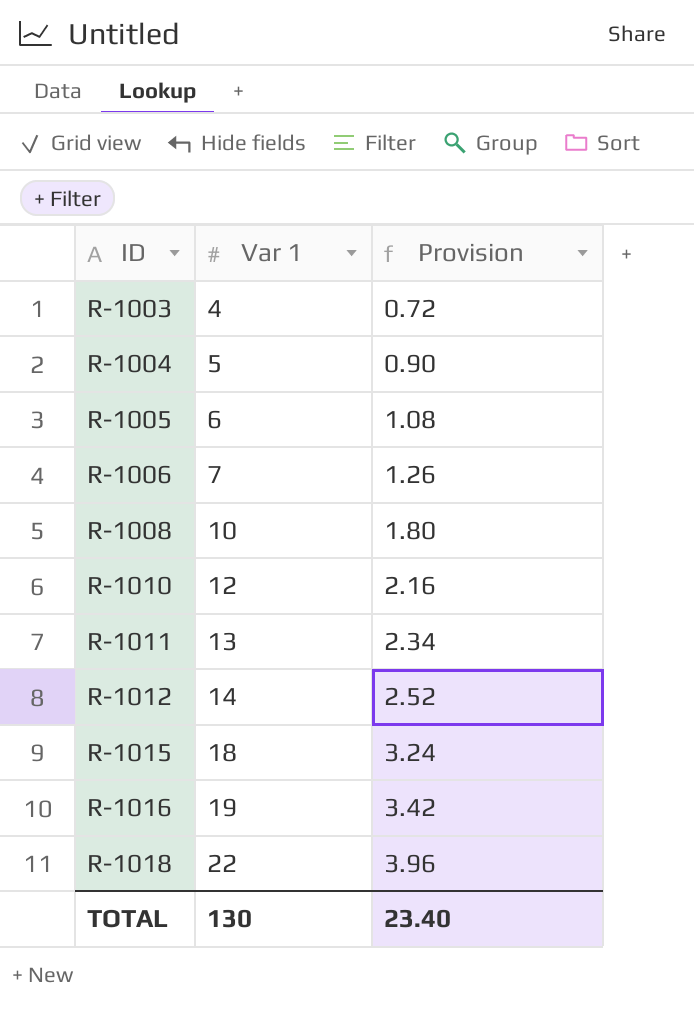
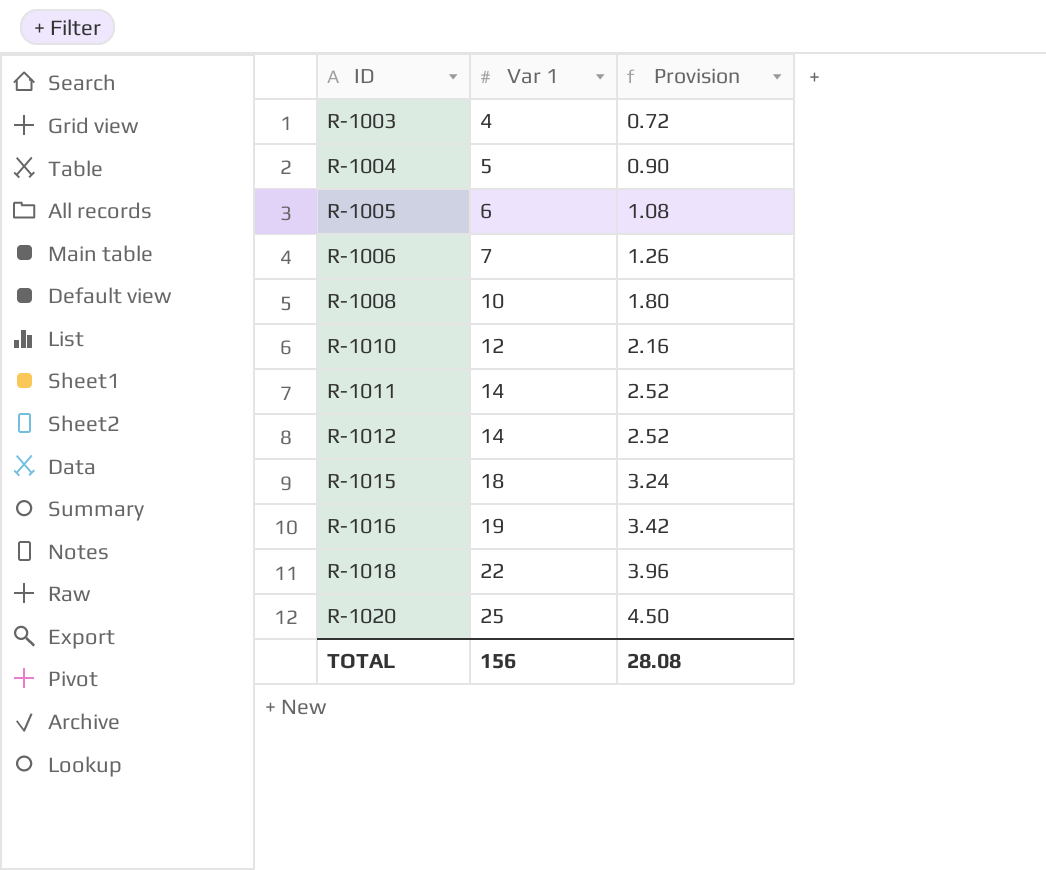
R-1011 | Var 1: 13 -> 14
R-1011 | Provision: 2.34 -> 2.52
row R-1020: none -> 25 | 4.50
TOTAL | Var 1: 130 -> 156
TOTAL | Provision: 23.40 -> 28.08

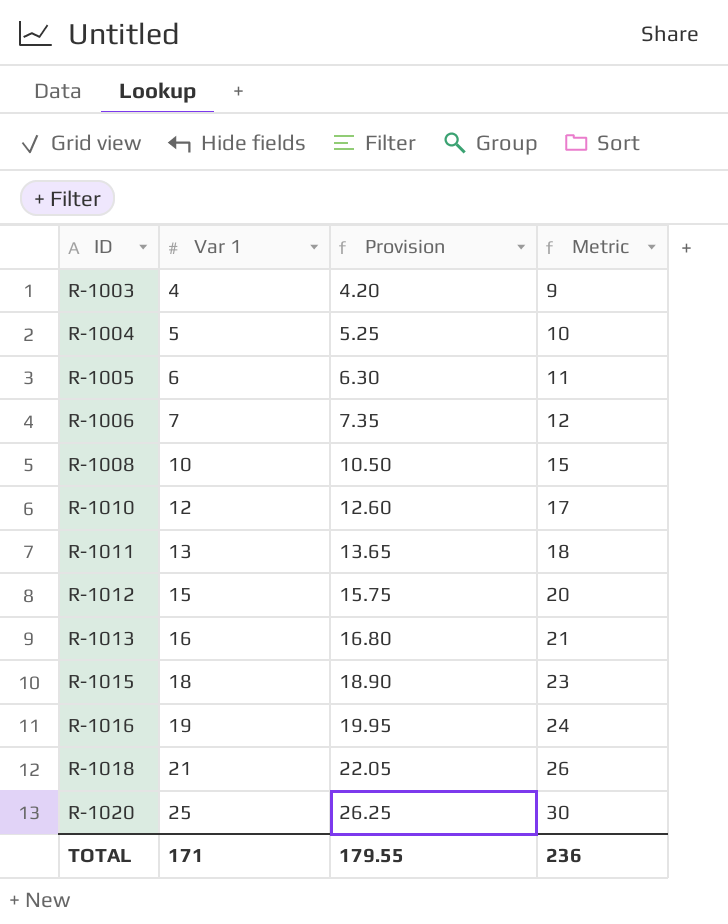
column Provision | formula: [Var 1] * 0.18 -> [Var 1] * 1.05
column Metric | formula: none -> [Var 1] + 5
R-1011 | Var 1: 14 -> 13
R-1012 | Var 1: 14 -> 15
row R-1013: none -> 16 | 16.80 | 21
R-1018 | Var 1: 22 -> 21
TOTAL | Var 1: 156 -> 171
TOTAL | Provision: 28.08 -> 179.55

